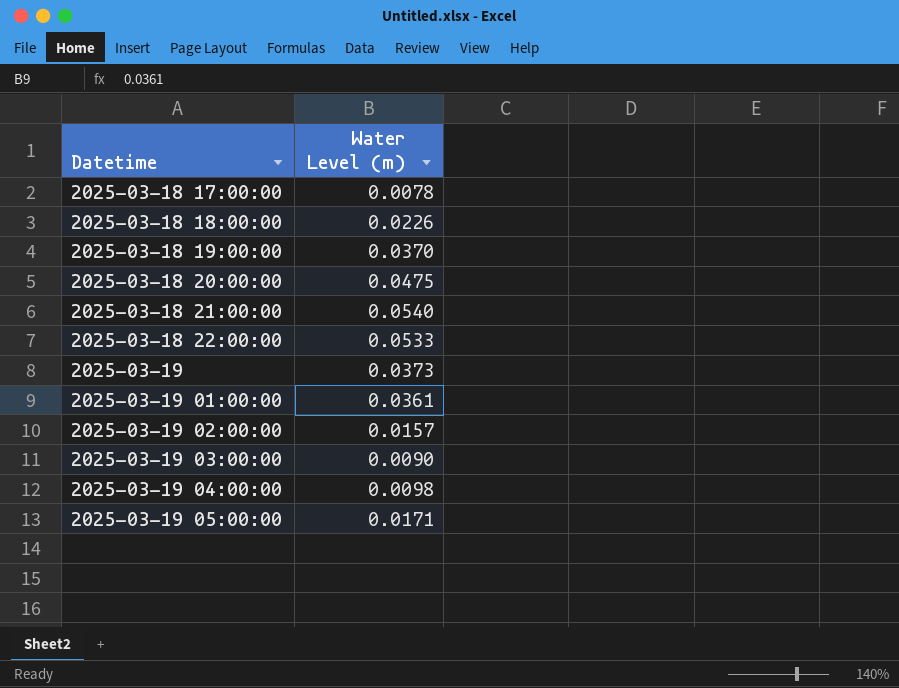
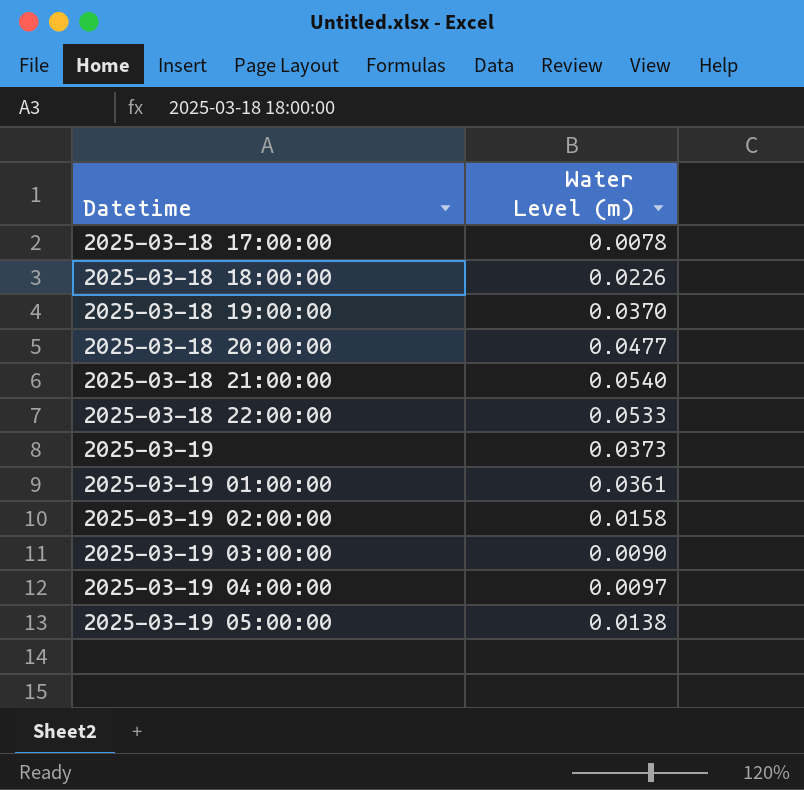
2025-03-18 20:00:00 | Water Level (m): 0.0475 -> 0.0477
2025-03-19 02:00:00 | Water Level (m): 0.0157 -> 0.0158
2025-03-19 04:00:00 | Water Level (m): 0.0098 -> 0.0097
2025-03-19 05:00:00 | Water Level (m): 0.0171 -> 0.0138

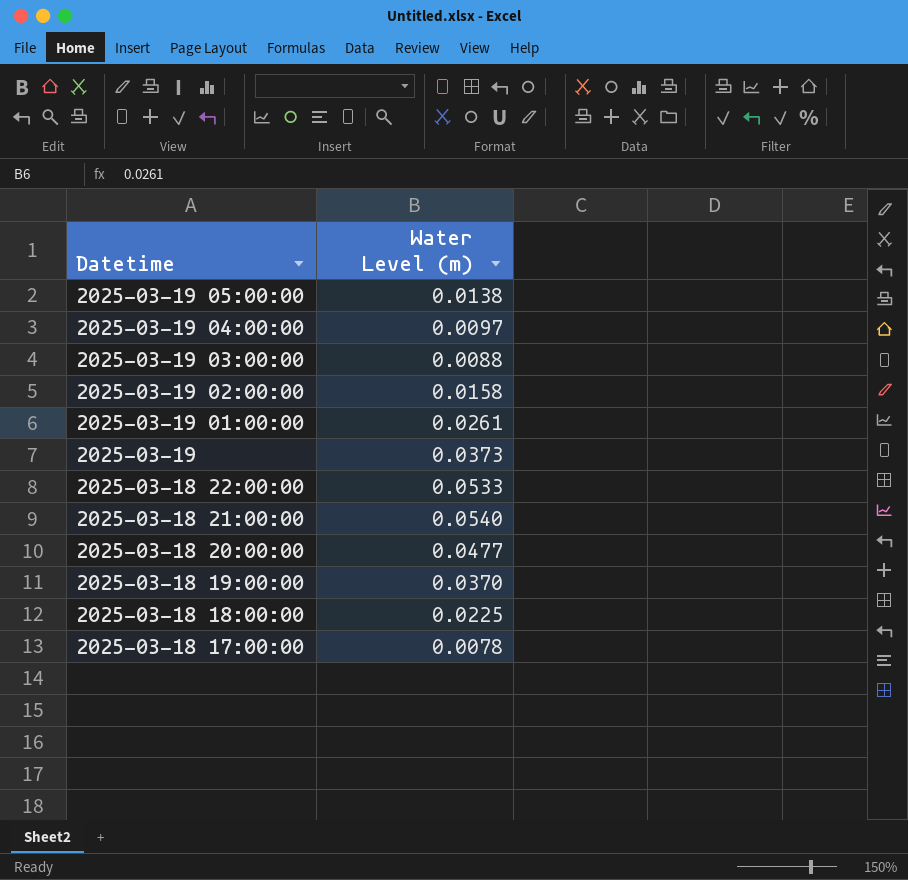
row order: Datetime ascending -> Datetime descending
2025-03-19 03:00:00 | Water Level (m): 0.0090 -> 0.0088
2025-03-19 01:00:00 | Water Level (m): 0.0361 -> 0.0261
2025-03-18 18:00:00 | Water Level (m): 0.0226 -> 0.0225

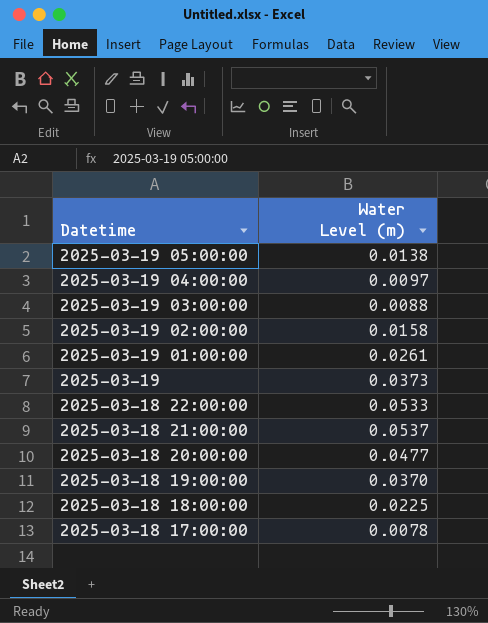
2025-03-18 21:00:00 | Water Level (m): 0.0540 -> 0.0537

